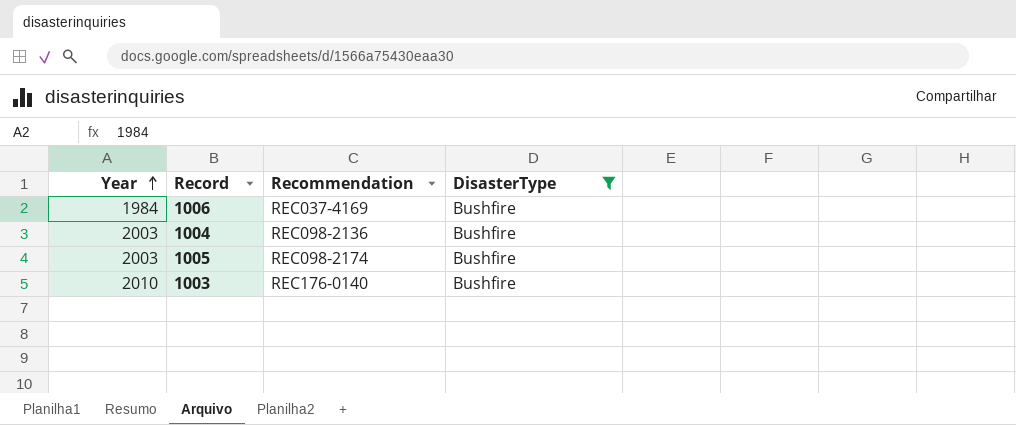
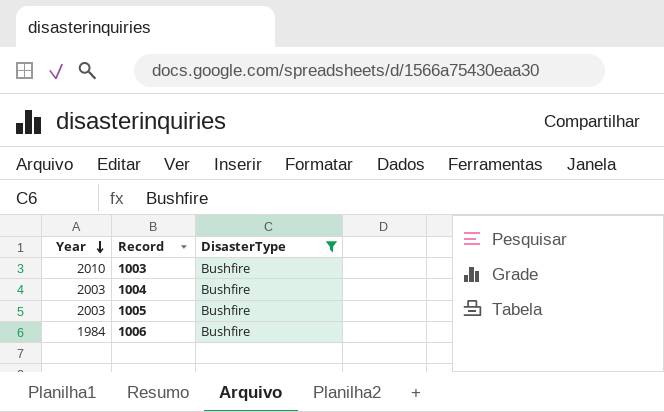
row order: Year ascending -> Year descending
column Recommendation | position: 3 -> none

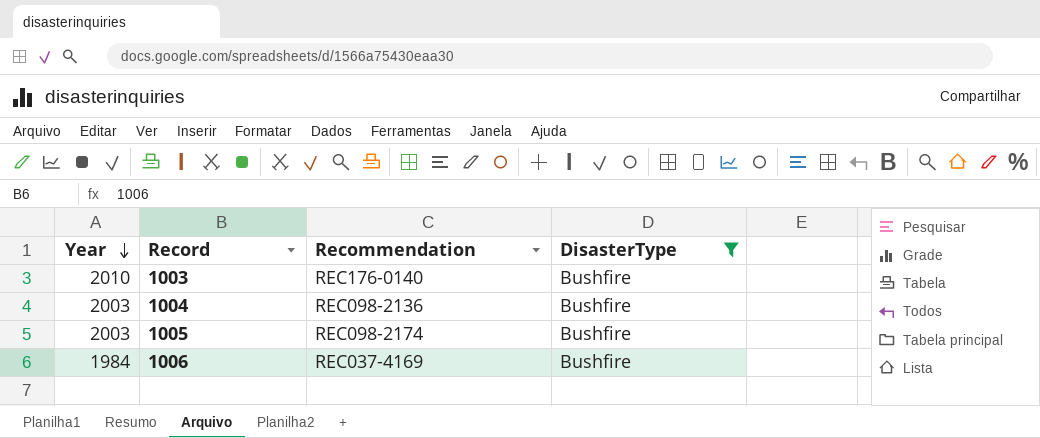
column Recommendation | position: none -> 3

